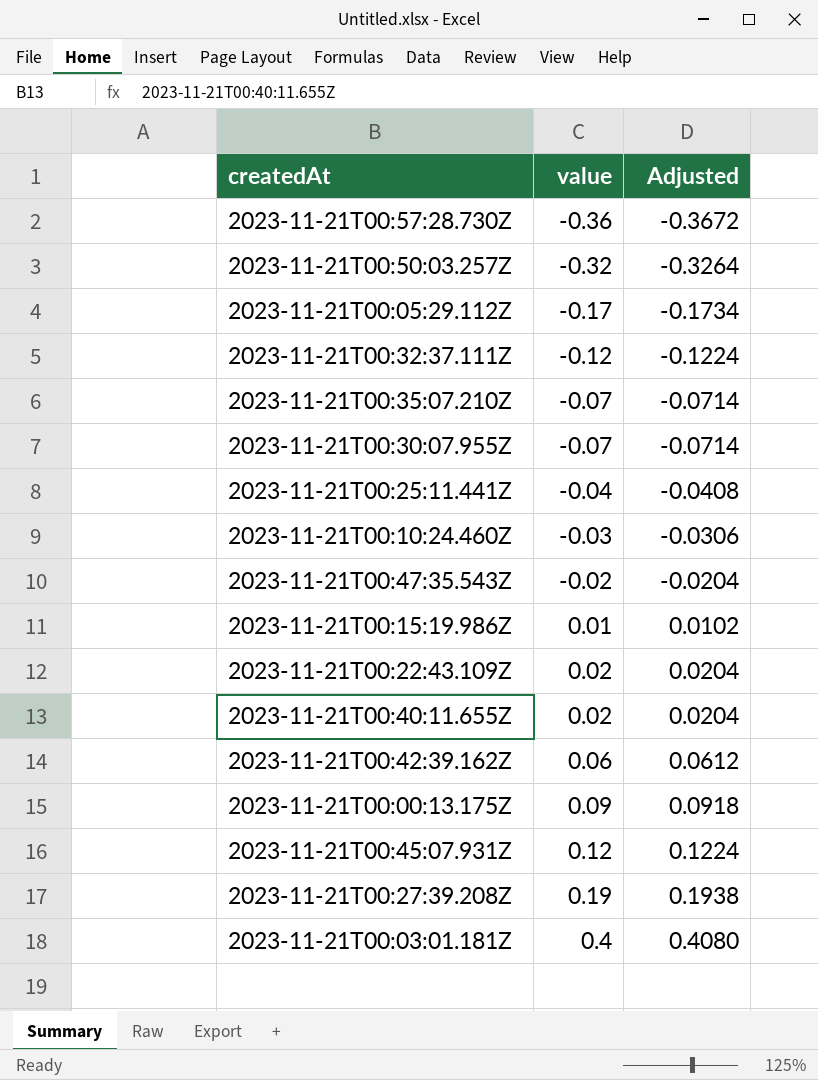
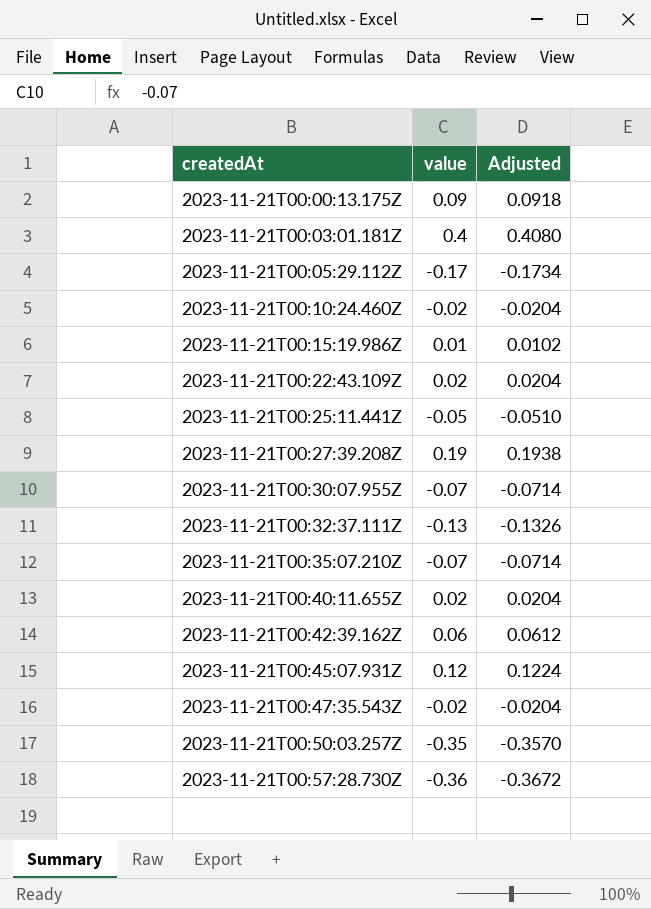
row order: value ascending -> createdAt ascending
2023-11-21T00:10:24.460Z | value: -0.03 -> -0.02
2023-11-21T00:10:24.460Z | Adjusted: -0.0306 -> -0.0204
2023-11-21T00:25:11.441Z | value: -0.04 -> -0.05
2023-11-21T00:25:11.441Z | Adjusted: -0.0408 -> -0.0510
2023-11-21T00:32:37.111Z | value: -0.12 -> -0.13
2023-11-21T00:32:37.111Z | Adjusted: -0.1224 -> -0.1326
2023-11-21T00:50:03.257Z | value: -0.32 -> -0.35
2023-11-21T00:50:03.257Z | Adjusted: -0.3264 -> -0.3570

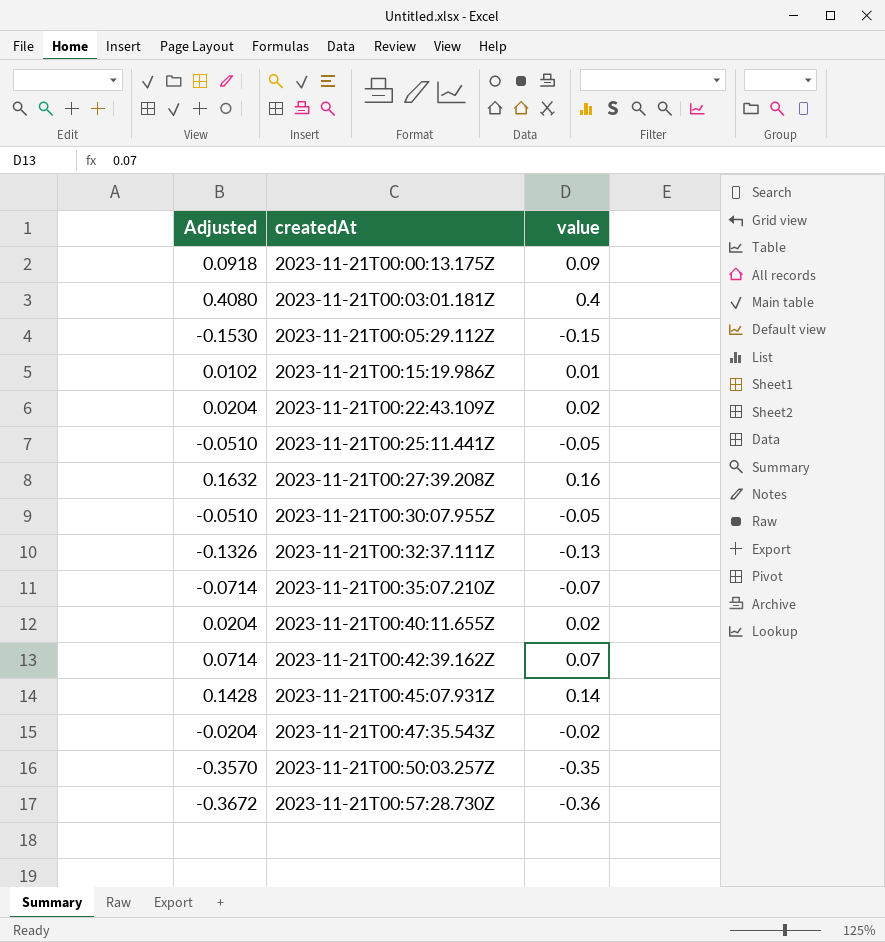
column Adjusted | position: 3 -> 1
row 2023-11-21T00:10:24.460Z: -0.02 | -0.0204 -> none
2023-11-21T00:05:29.112Z | Adjusted: -0.1734 -> -0.1530
2023-11-21T00:05:29.112Z | value: -0.17 -> -0.15
2023-11-21T00:27:39.208Z | Adjusted: 0.1938 -> 0.1632
2023-11-21T00:27:39.208Z | value: 0.19 -> 0.16
2023-11-21T00:30:07.955Z | Adjusted: -0.0714 -> -0.0510
2023-11-21T00:30:07.955Z | value: -0.07 -> -0.05
2023-11-21T00:42:39.162Z | Adjusted: 0.0612 -> 0.0714
2023-11-21T00:42:39.162Z | value: 0.06 -> 0.07
2023-11-21T00:45:07.931Z | Adjusted: 0.1224 -> 0.1428
2023-11-21T00:45:07.931Z | value: 0.12 -> 0.14

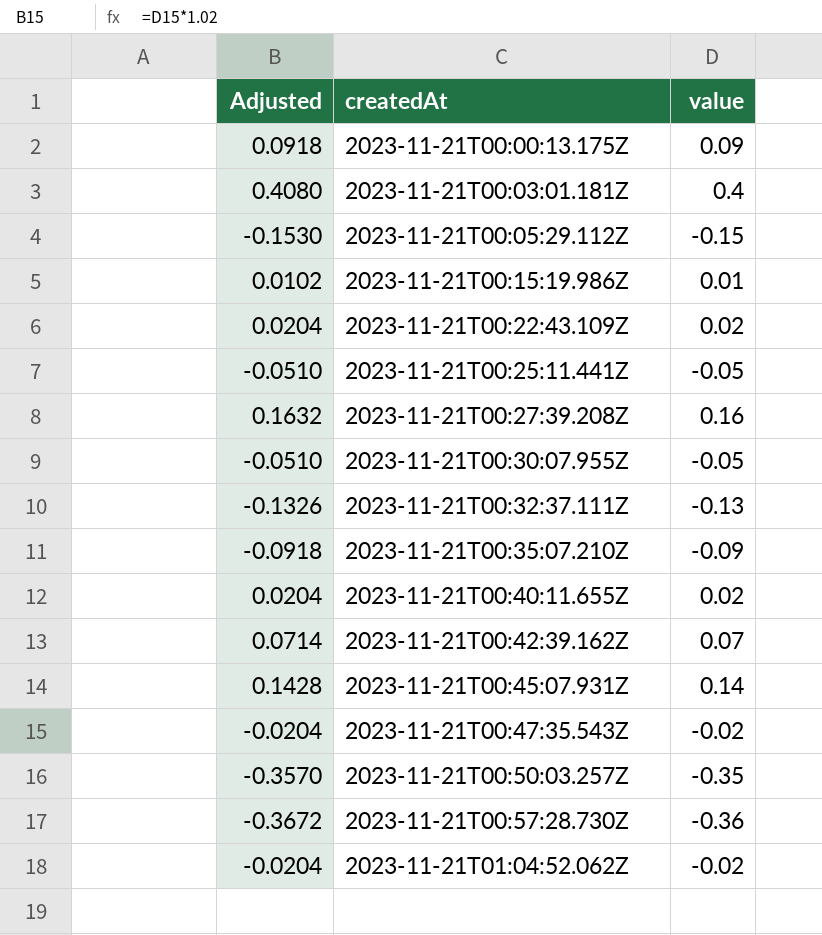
2023-11-21T00:35:07.210Z | Adjusted: -0.0714 -> -0.0918
2023-11-21T00:35:07.210Z | value: -0.07 -> -0.09
row 2023-11-21T01:04:52.062Z: none -> -0.0204 | -0.02

